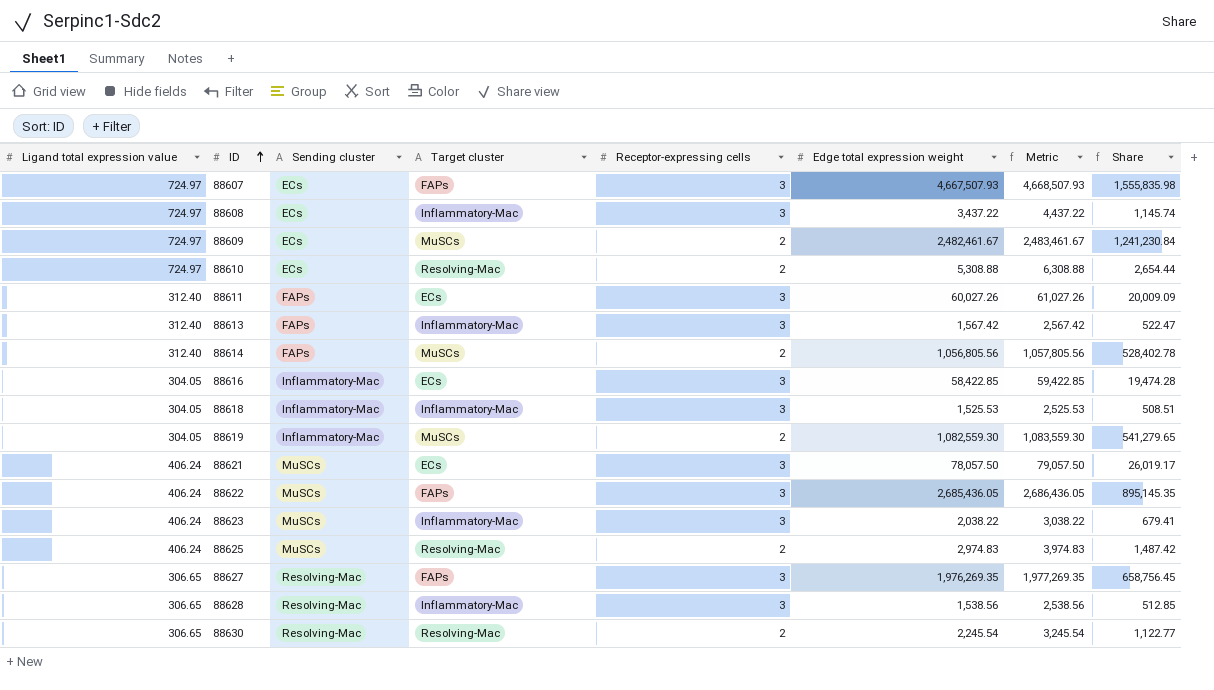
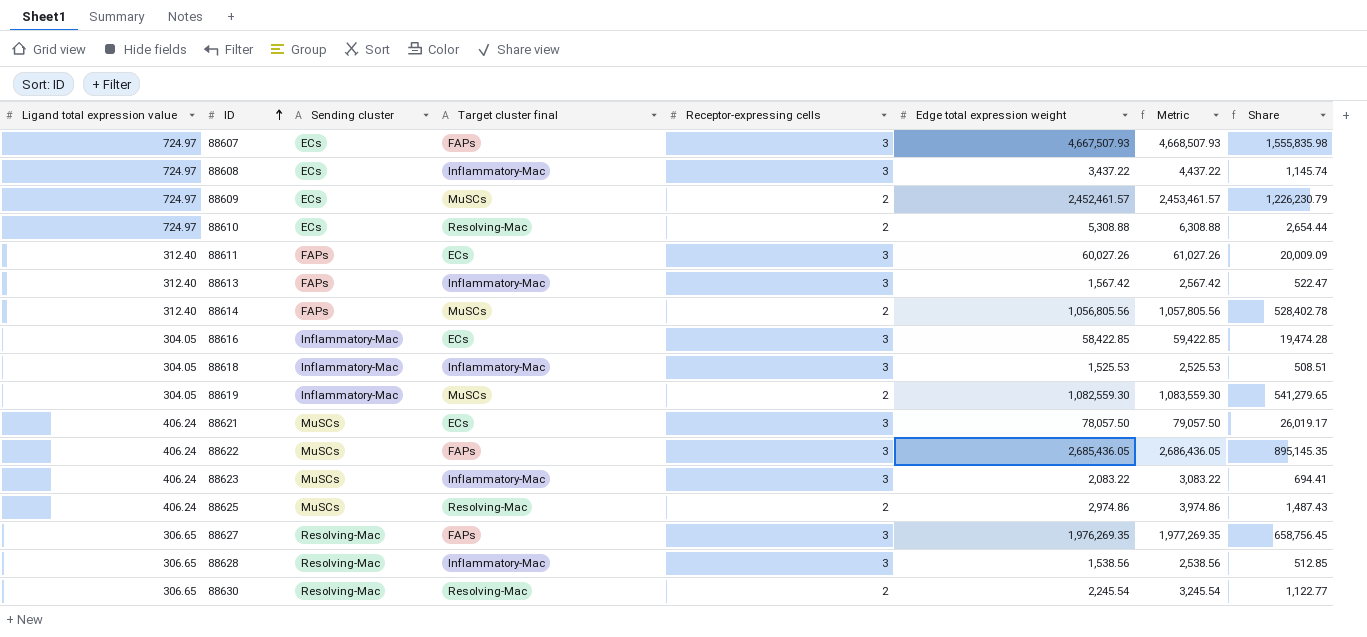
column name: Target cluster -> Target cluster final
88609 | Edge total expression weight: 2,482,461.67 -> 2,452,461.57
88609 | Metric: 2,483,461.67 -> 2,453,461.57
88609 | Share: 1,241,230.84 -> 1,226,230.79
88623 | Edge total expression weight: 2,038.22 -> 2,083.22
88623 | Metric: 3,038.22 -> 3,083.22
88623 | Share: 679.41 -> 694.41
88625 | Edge total expression weight: 2,974.83 -> 2,974.86
88625 | Metric: 3,974.83 -> 3,974.86
88625 | Share: 1,487.42 -> 1,487.43

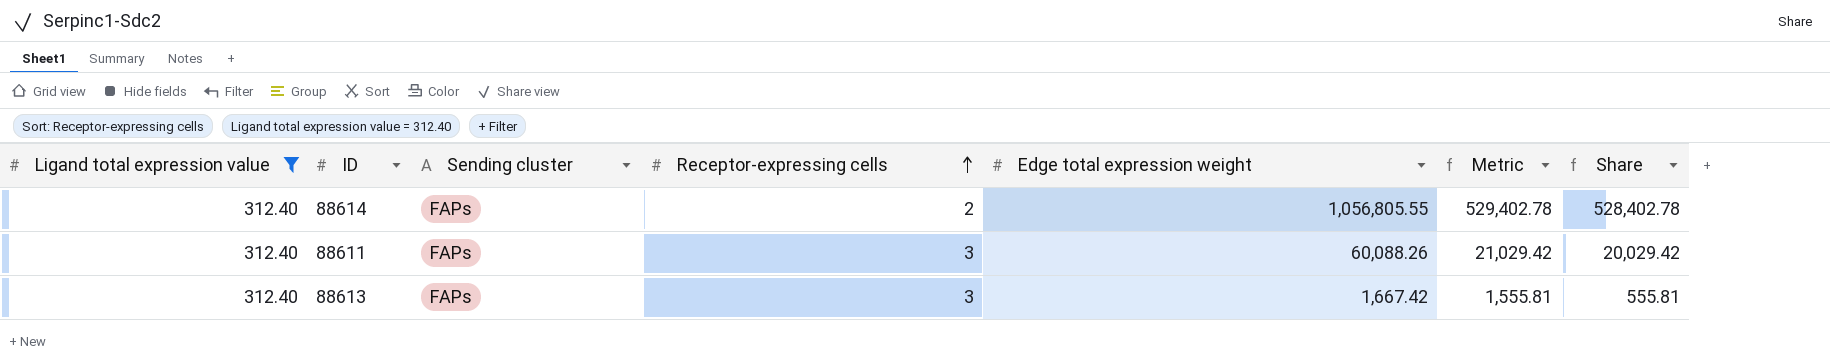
filter: none -> Ligand total expression value = 312.40
row order: ID ascending -> Receptor-expressing cells ascending
column Target cluster final | position: 4 -> none
column Metric | formula: [Edge total expression weight] + 1000 -> [Share] + 1000
88614 | Edge total expression weight: 1,056,805.56 -> 1,056,805.55
88611 | Edge total expression weight: 60,027.26 -> 60,088.26
88611 | Share: 20,009.09 -> 20,029.42
88613 | Edge total expression weight: 1,567.42 -> 1,667.42
88613 | Share: 522.47 -> 555.81

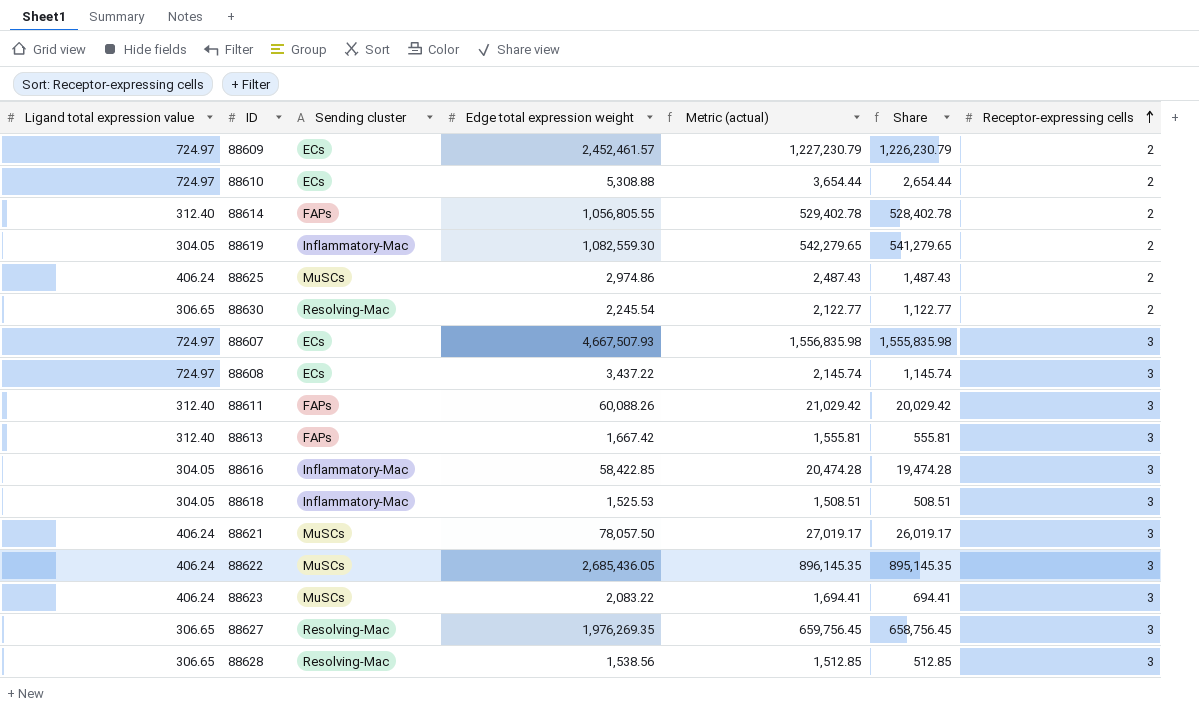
filter: Ligand total expression value = 312.40 -> none
column name: Metric -> Metric (actual)
column Receptor-expressing cells | position: 4 -> 7

